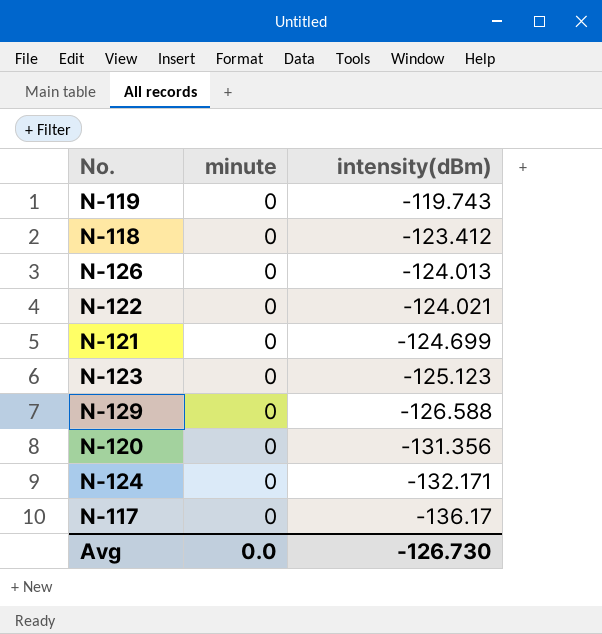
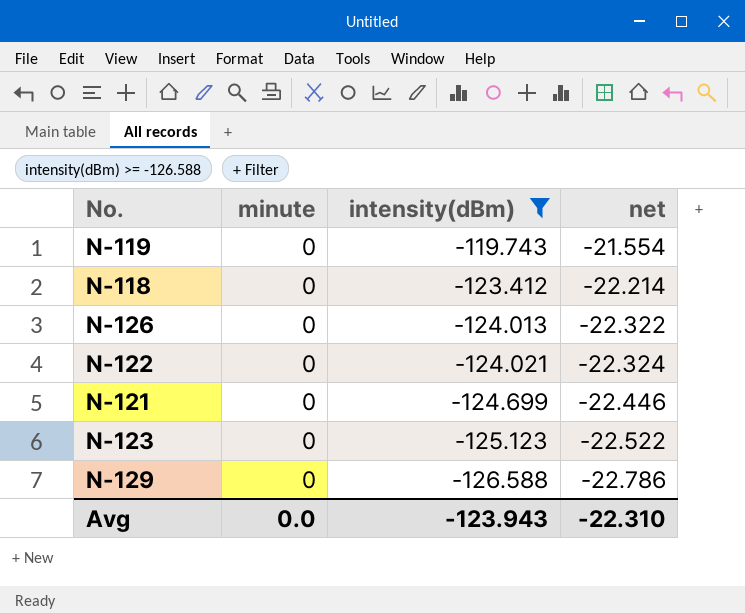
filter: none -> intensity(dBm) >= -126.588
column net | formula: none -> [intensity(dBm)] * 0.18
Avg | intensity(dBm): -126.730 -> -123.943

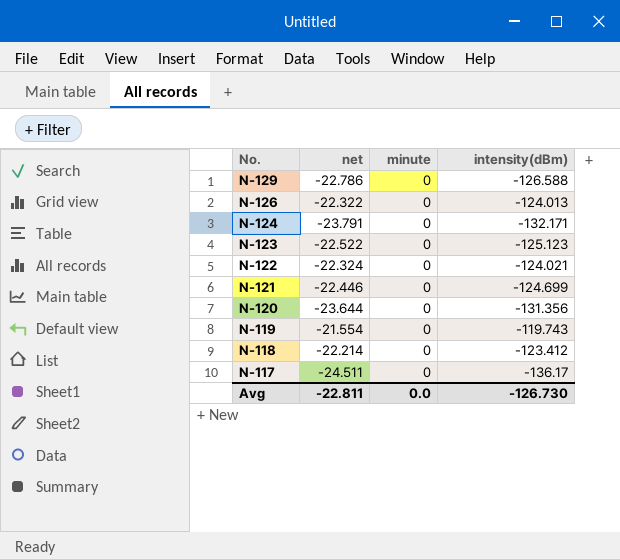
filter: intensity(dBm) >= -126.588 -> none
row order: intensity(dBm) descending -> No. descending
column net | position: 4 -> 2
Avg | net: -22.310 -> -22.811
Avg | intensity(dBm): -123.943 -> -126.730

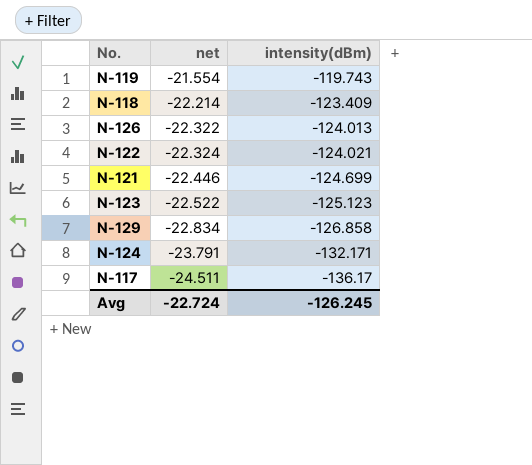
row order: No. descending -> net descending
column minute | position: 3 -> none
row N-120: -23.644 | 0 | -131.356 -> none
N-118 | intensity(dBm): -123.412 -> -123.409
N-129 | net: -22.786 -> -22.834
N-129 | intensity(dBm): -126.588 -> -126.858
Avg | net: -22.811 -> -22.724
Avg | intensity(dBm): -126.730 -> -126.245

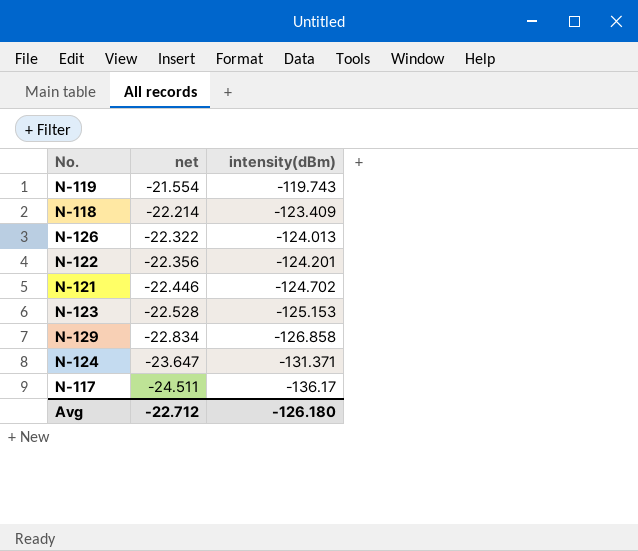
N-122 | net: -22.324 -> -22.356
N-122 | intensity(dBm): -124.021 -> -124.201
N-121 | intensity(dBm): -124.699 -> -124.702
N-123 | net: -22.522 -> -22.528
N-123 | intensity(dBm): -125.123 -> -125.153
N-124 | net: -23.791 -> -23.647
N-124 | intensity(dBm): -132.171 -> -131.371
Avg | net: -22.724 -> -22.712
Avg | intensity(dBm): -126.245 -> -126.180

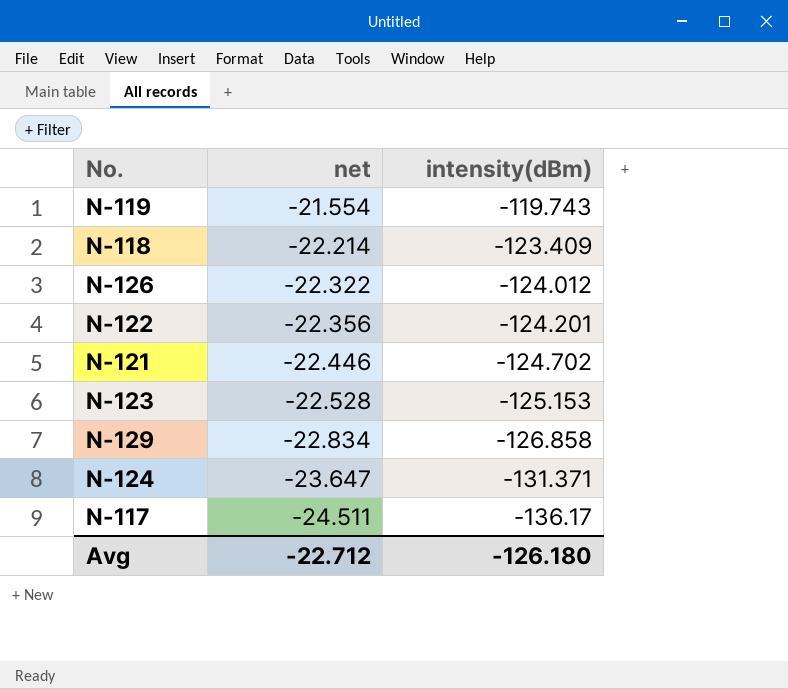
N-126 | intensity(dBm): -124.013 -> -124.012

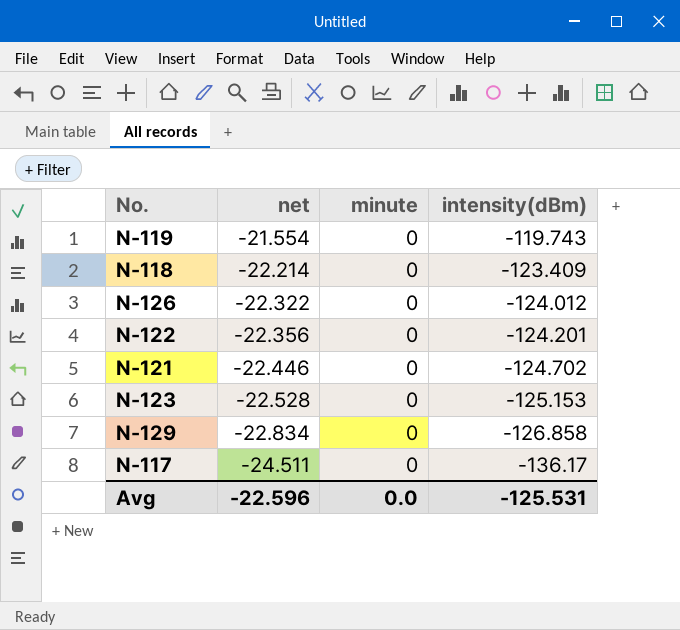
column minute | position: none -> 3
row N-124: -23.647 | -131.371 -> none
Avg | net: -22.712 -> -22.596
Avg | intensity(dBm): -126.180 -> -125.531

